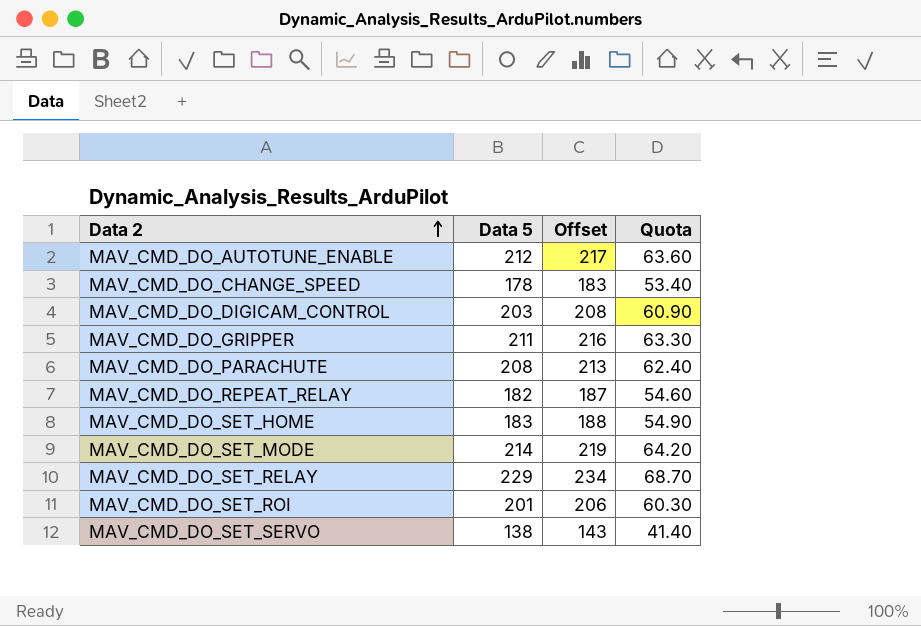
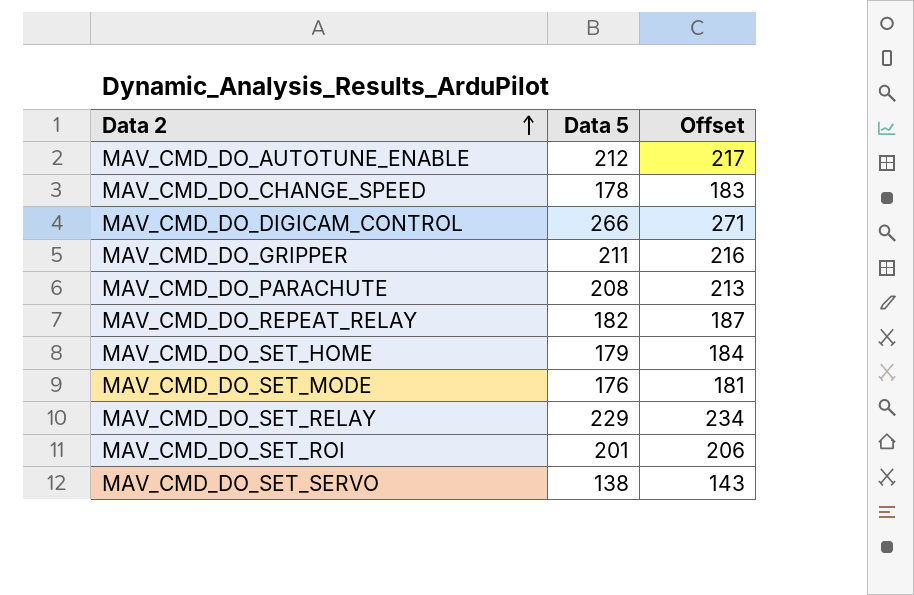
column Quota | formula: [Data 5] * 0.3 -> none
MAV_CMD_DO_DIGICAM_CONTROL | Data 5: 203 -> 266
MAV_CMD_DO_DIGICAM_CONTROL | Offset: 208 -> 271
MAV_CMD_DO_SET_HOME | Data 5: 183 -> 179
MAV_CMD_DO_SET_HOME | Offset: 188 -> 184
MAV_CMD_DO_SET_MODE | Data 5: 214 -> 176
MAV_CMD_DO_SET_MODE | Offset: 219 -> 181

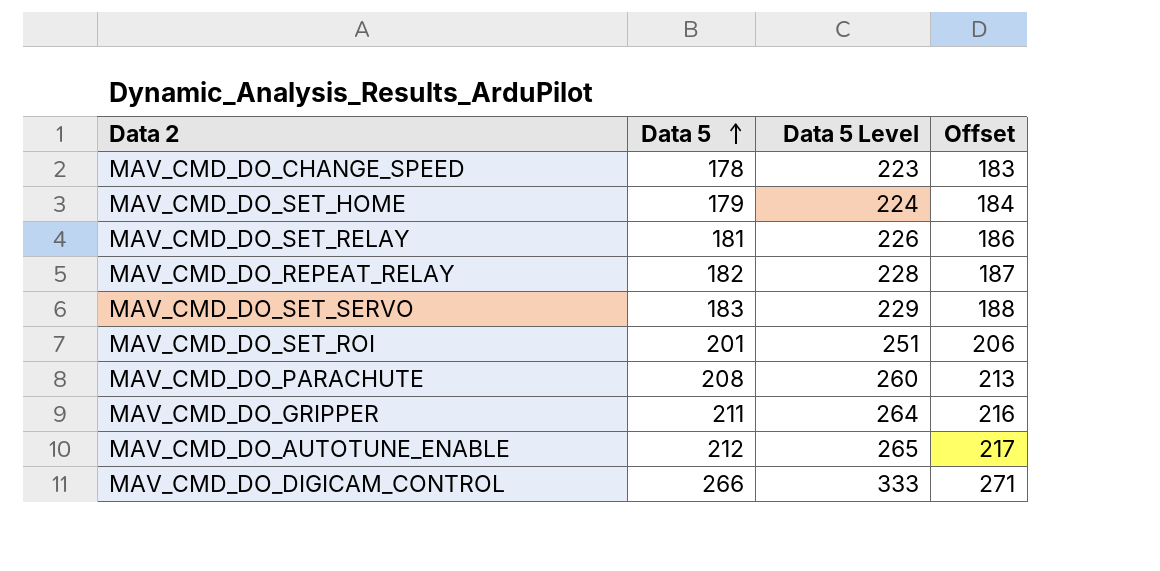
row order: Data 2 ascending -> Data 5 ascending
column Data 5 Level | formula: none -> [Data 5] * 1.25
row MAV_CMD_DO_SET_MODE: 176 | 181 -> none
MAV_CMD_DO_SET_RELAY | Data 5: 229 -> 181
MAV_CMD_DO_SET_RELAY | Offset: 234 -> 186
MAV_CMD_DO_SET_SERVO | Data 5: 138 -> 183
MAV_CMD_DO_SET_SERVO | Offset: 143 -> 188

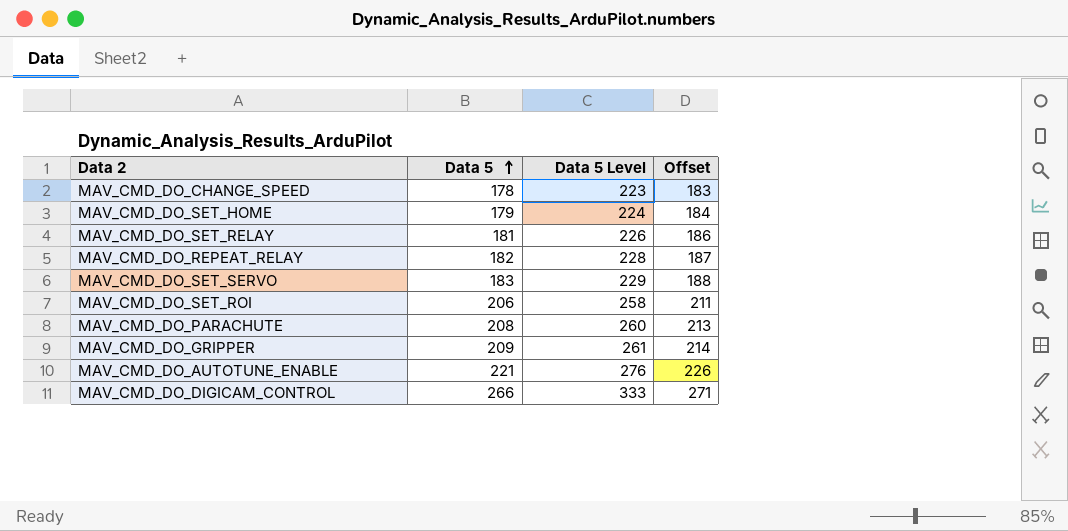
MAV_CMD_DO_SET_ROI | Data 5: 201 -> 206
MAV_CMD_DO_SET_ROI | Data 5 Level: 251 -> 258
MAV_CMD_DO_SET_ROI | Offset: 206 -> 211
MAV_CMD_DO_GRIPPER | Data 5: 211 -> 209
MAV_CMD_DO_GRIPPER | Data 5 Level: 264 -> 261
MAV_CMD_DO_GRIPPER | Offset: 216 -> 214
MAV_CMD_DO_AUTOTUNE_ENABLE | Data 5: 212 -> 221
MAV_CMD_DO_AUTOTUNE_ENABLE | Data 5 Level: 265 -> 276
MAV_CMD_DO_AUTOTUNE_ENABLE | Offset: 217 -> 226

